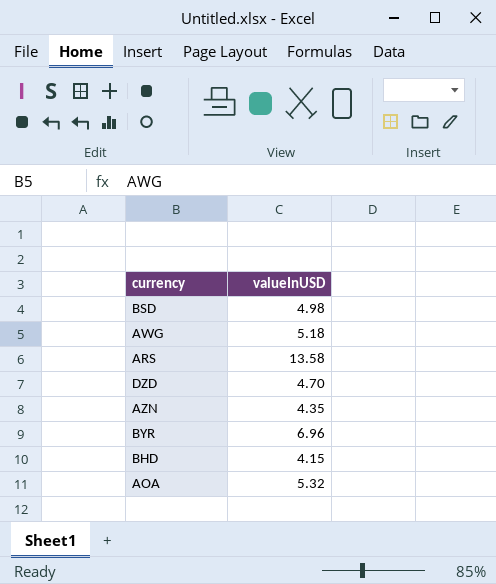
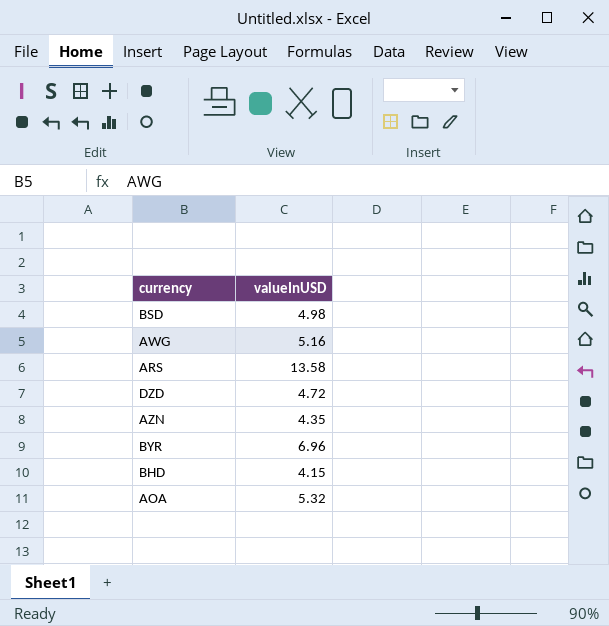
AWG | valueInUSD: 5.18 -> 5.16
DZD | valueInUSD: 4.70 -> 4.72

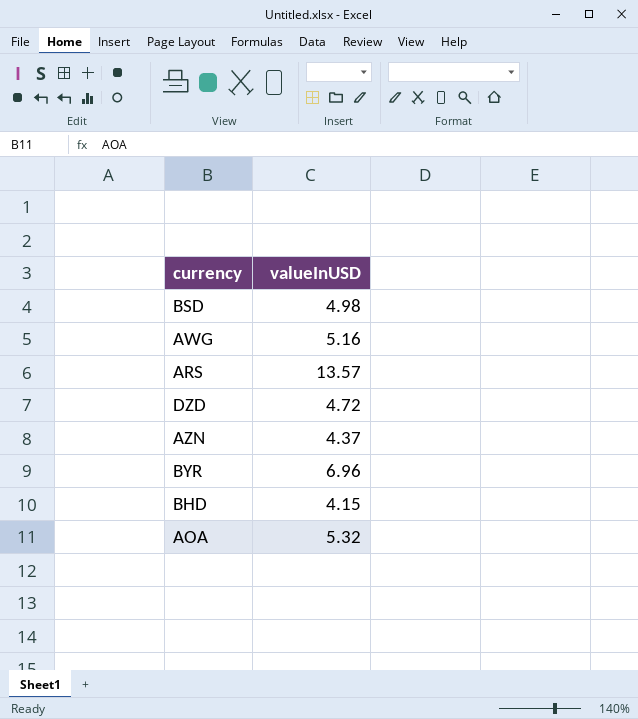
ARS | valueInUSD: 13.58 -> 13.57
AZN | valueInUSD: 4.35 -> 4.37

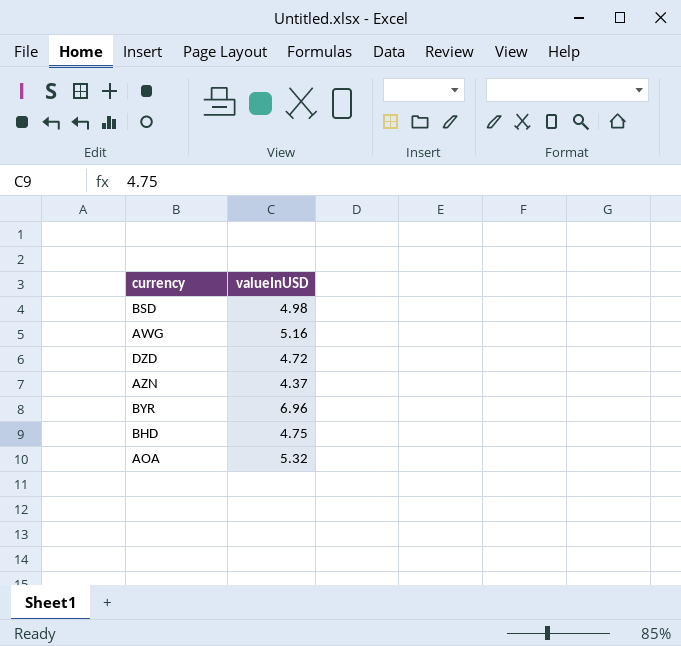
row ARS: 13.57 -> none
BHD | valueInUSD: 4.15 -> 4.75

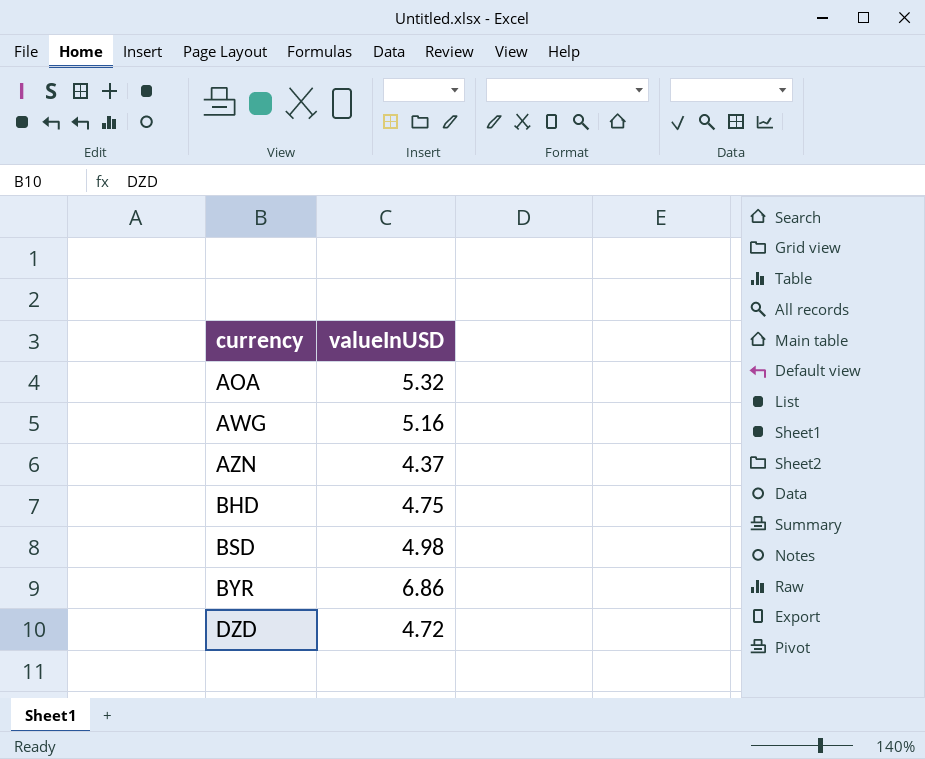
row order: none -> currency ascending
BYR | valueInUSD: 6.96 -> 6.86

